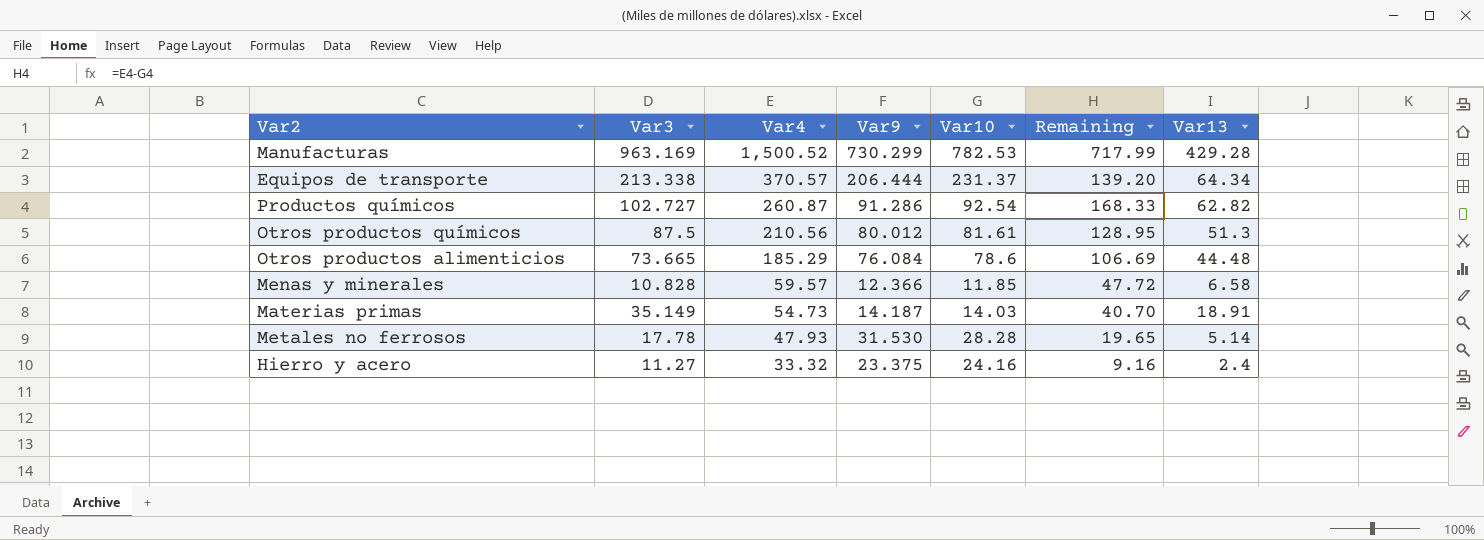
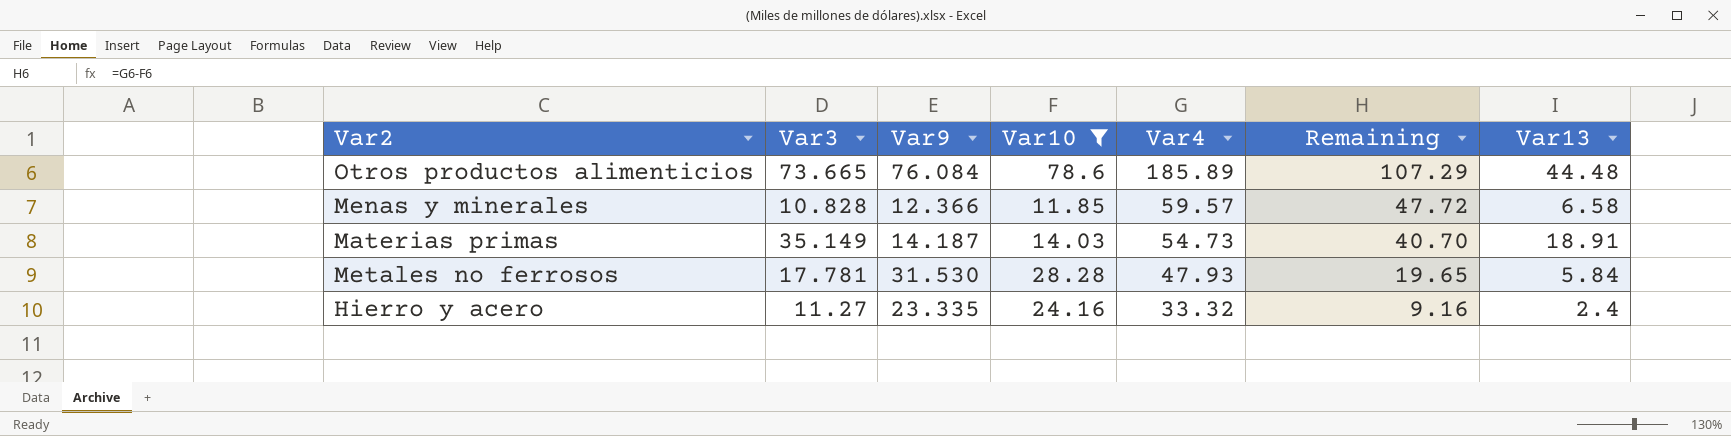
filter: none -> Var10 <= 78.6
column Var4 | position: 3 -> 5
Otros productos alimenticios | Var4: 185.29 -> 185.89
Otros productos alimenticios | Remaining: 106.69 -> 107.29
Metales no ferrosos | Var3: 17.78 -> 17.781
Metales no ferrosos | Var13: 5.14 -> 5.84
Hierro y acero | Var9: 23.375 -> 23.335

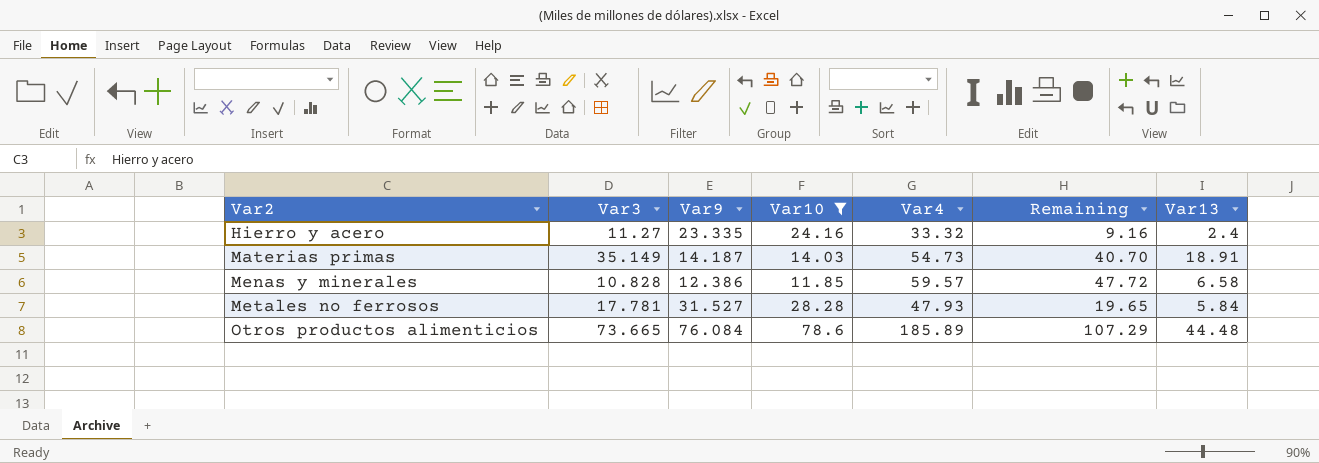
row order: Var4 descending -> Var2 ascending
Menas y minerales | Var9: 12.366 -> 12.386
Metales no ferrosos | Var9: 31.530 -> 31.527

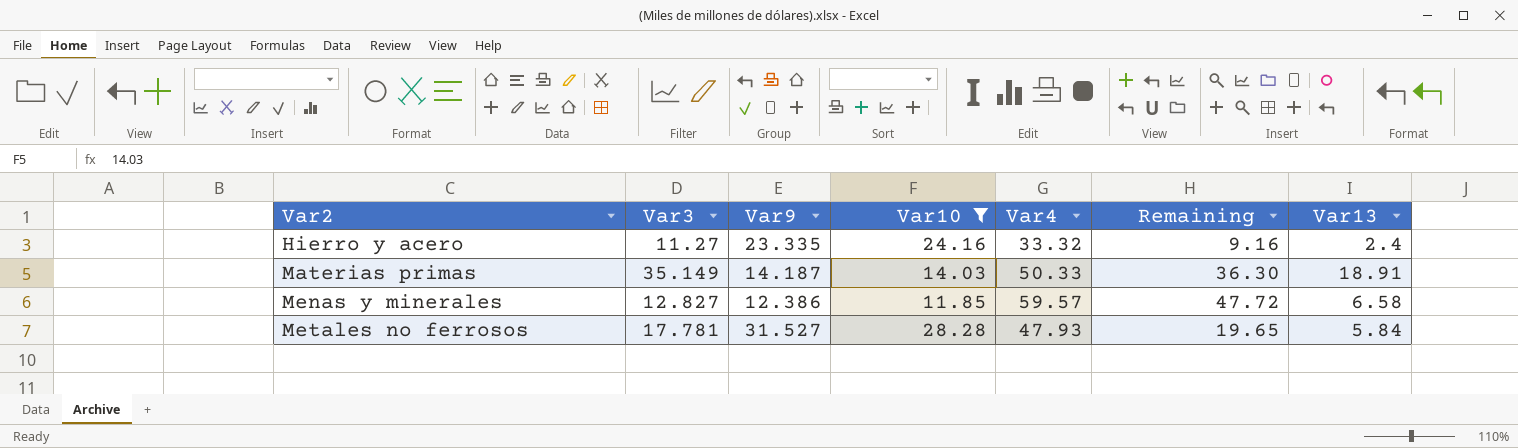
row Otros productos alimenticios: 73.665 | 76.084 | 78.6 | 185.89 | 107.29 | 44.48 -> none
Materias primas | Var4: 54.73 -> 50.33
Materias primas | Remaining: 40.70 -> 36.30
Menas y minerales | Var3: 10.828 -> 12.827

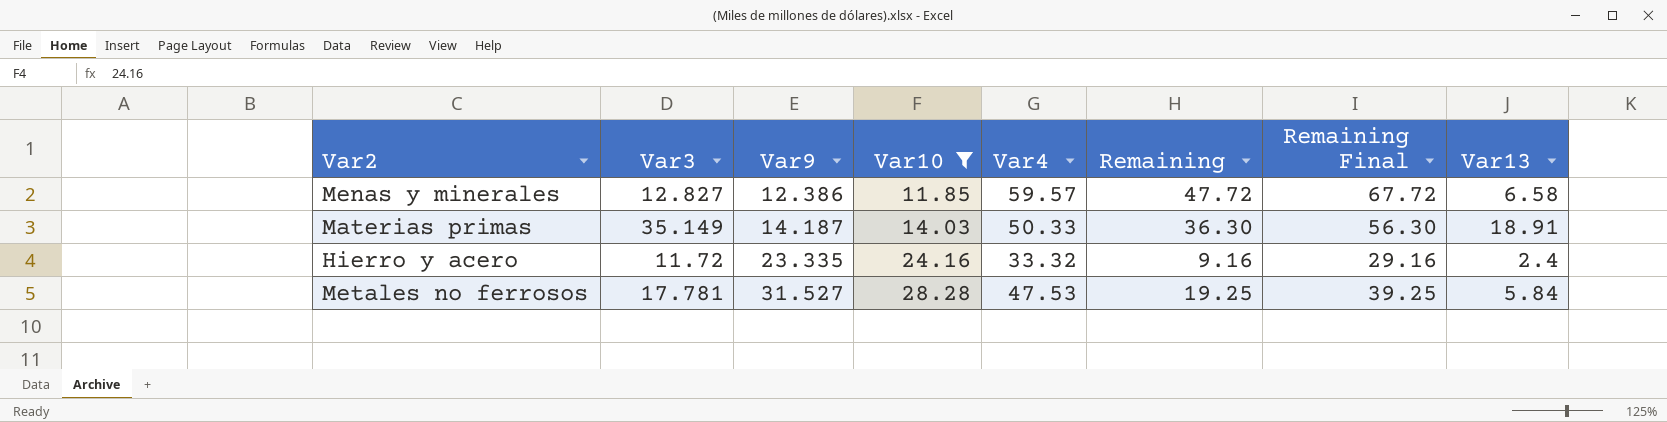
row order: Var2 ascending -> Var9 ascending
column Remaining Final | formula: none -> [Remaining] + 20
Hierro y acero | Var3: 11.27 -> 11.72
Metales no ferrosos | Var4: 47.93 -> 47.53
Metales no ferrosos | Remaining: 19.65 -> 19.25

